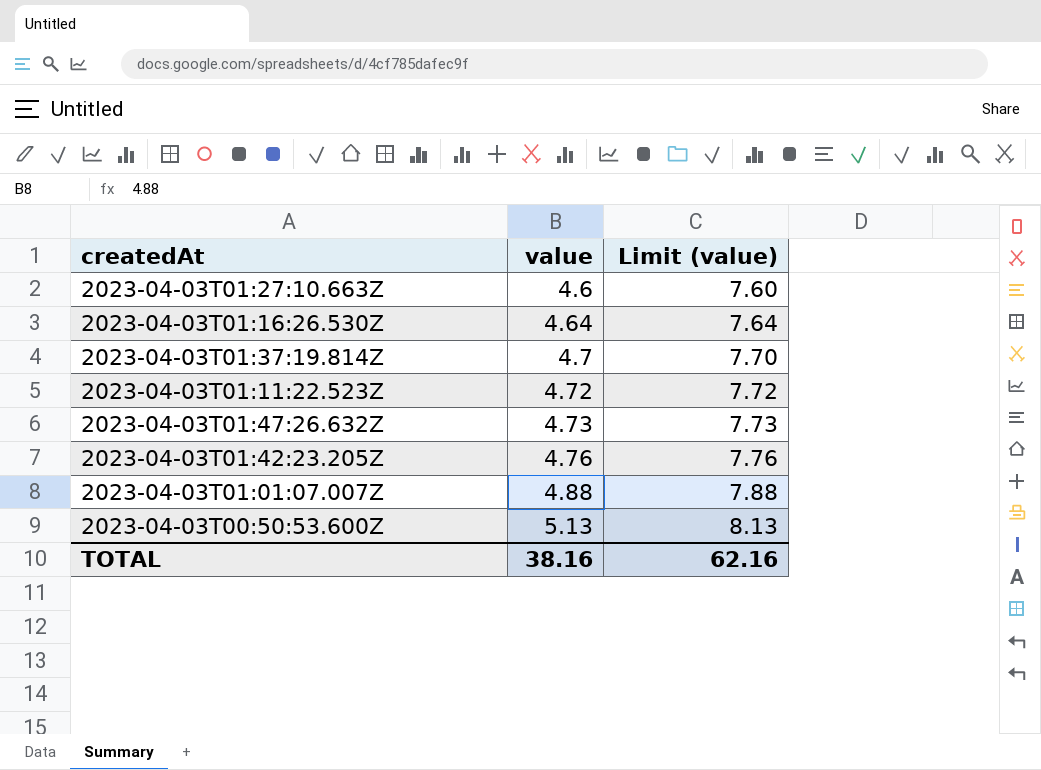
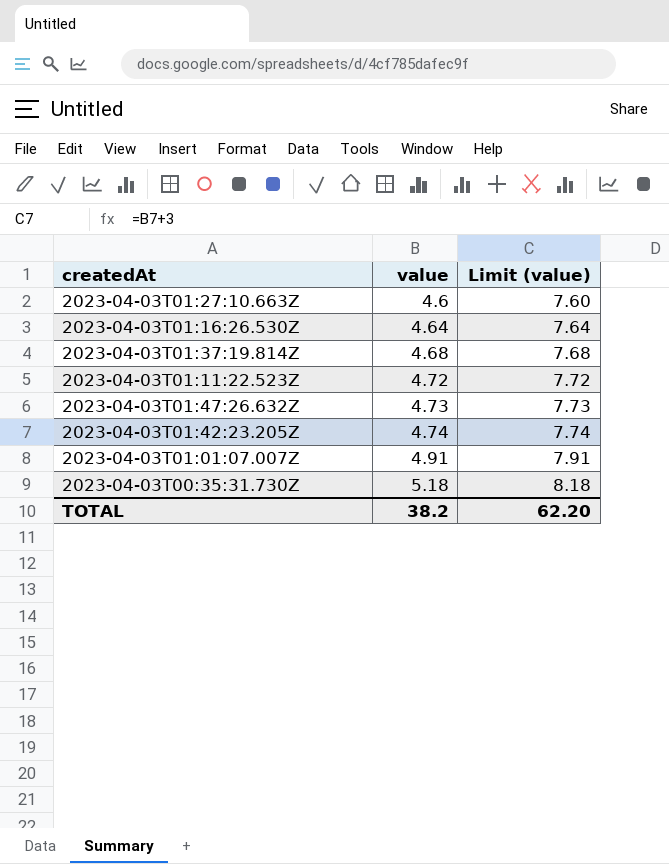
row 2023-04-03T00:50:53.600Z: 5.13 | 8.13 -> none
2023-04-03T01:37:19.814Z | value: 4.7 -> 4.68
2023-04-03T01:37:19.814Z | Limit (value): 7.70 -> 7.68
2023-04-03T01:42:23.205Z | value: 4.76 -> 4.74
2023-04-03T01:42:23.205Z | Limit (value): 7.76 -> 7.74
2023-04-03T01:01:07.007Z | value: 4.88 -> 4.91
2023-04-03T01:01:07.007Z | Limit (value): 7.88 -> 7.91
row 2023-04-03T00:35:31.730Z: none -> 5.18 | 8.18
TOTAL | value: 38.16 -> 38.2
TOTAL | Limit (value): 62.16 -> 62.20

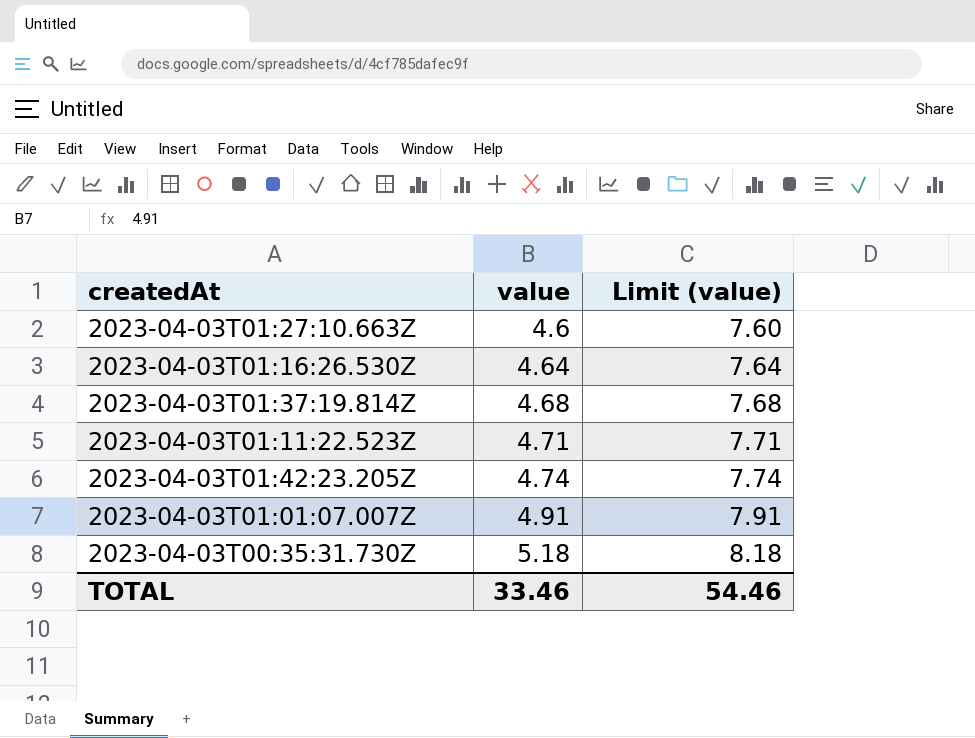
row 2023-04-03T01:47:26.632Z: 4.73 | 7.73 -> none
2023-04-03T01:11:22.523Z | value: 4.72 -> 4.71
2023-04-03T01:11:22.523Z | Limit (value): 7.72 -> 7.71
TOTAL | value: 38.2 -> 33.46
TOTAL | Limit (value): 62.20 -> 54.46

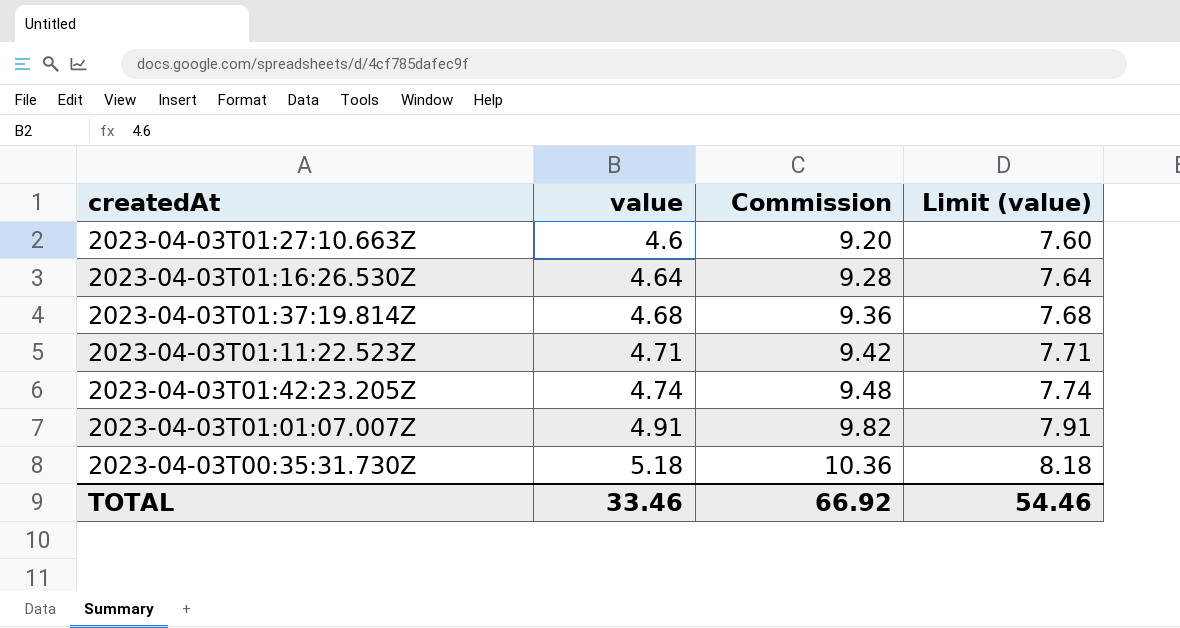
column Commission | formula: none -> [value] * 2

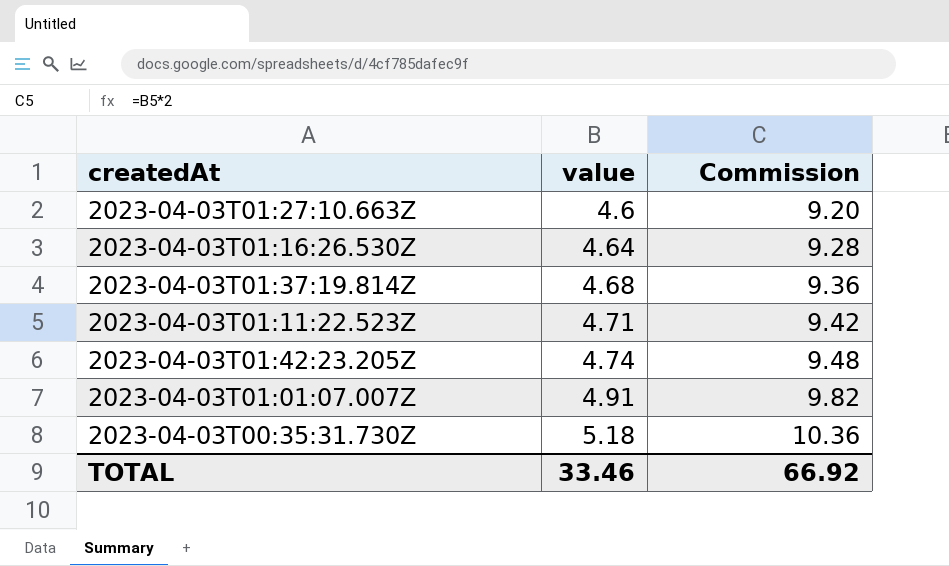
column Limit (value) | formula: [value] + 3 -> none

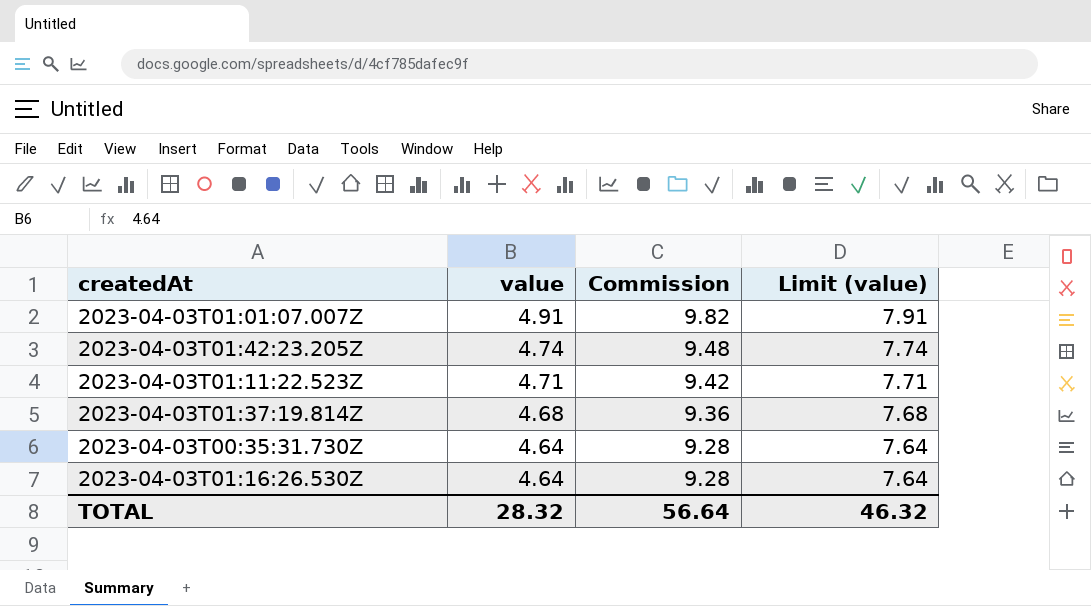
row order: value ascending -> value descending
column Limit (value) | formula: none -> [value] + 3
row 2023-04-03T01:27:10.663Z: 4.6 | 9.20 -> none
2023-04-03T00:35:31.730Z | value: 5.18 -> 4.64
2023-04-03T00:35:31.730Z | Commission: 10.36 -> 9.28
TOTAL | value: 33.46 -> 28.32
TOTAL | Commission: 66.92 -> 56.64

